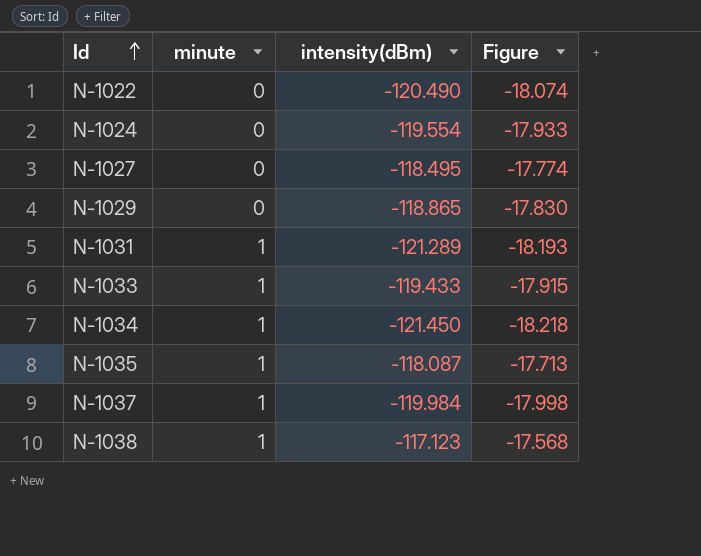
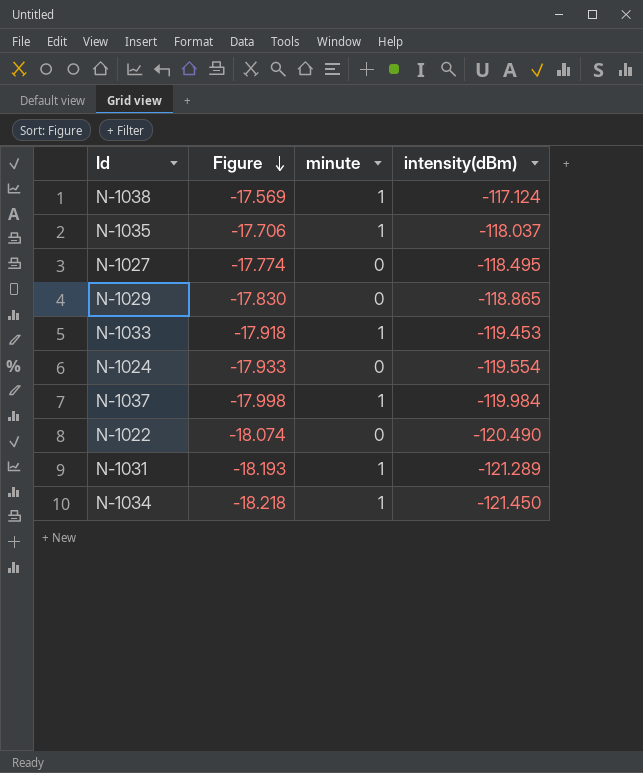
row order: Id ascending -> Figure descending
column Figure | position: 4 -> 2
N-1038 | Figure: -17.568 -> -17.569
N-1038 | intensity(dBm): -117.123 -> -117.124
N-1035 | Figure: -17.713 -> -17.706
N-1035 | intensity(dBm): -118.087 -> -118.037
N-1033 | Figure: -17.915 -> -17.918
N-1033 | intensity(dBm): -119.433 -> -119.453

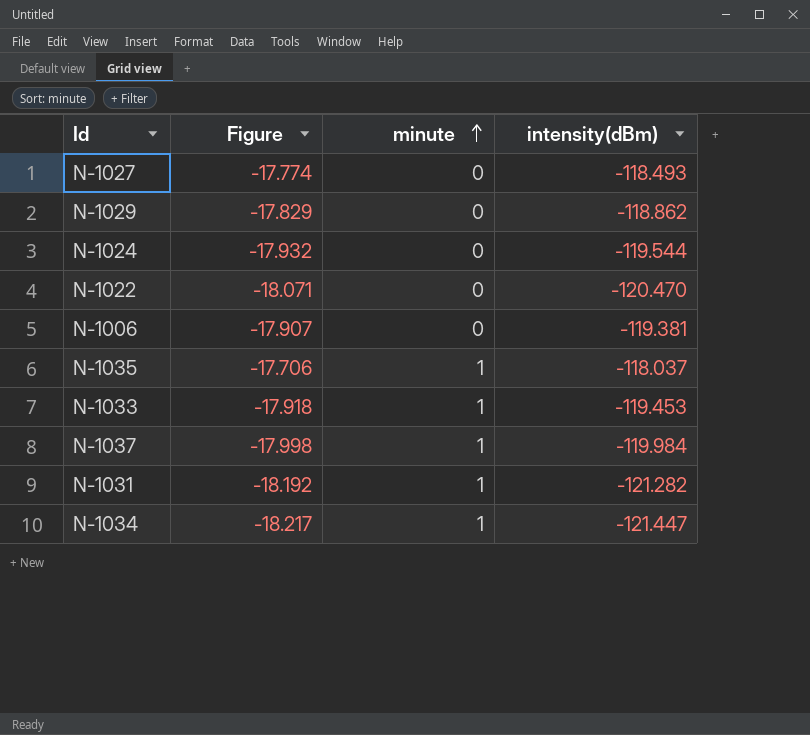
row order: Figure descending -> minute ascending
row N-1038: -17.569 | 1 | -117.124 -> none
N-1027 | intensity(dBm): -118.495 -> -118.493
N-1029 | Figure: -17.830 -> -17.829
N-1029 | intensity(dBm): -118.865 -> -118.862
N-1024 | Figure: -17.933 -> -17.932
N-1024 | intensity(dBm): -119.554 -> -119.544
N-1022 | Figure: -18.074 -> -18.071
N-1022 | intensity(dBm): -120.490 -> -120.470
row N-1006: none -> -17.907 | 0 | -119.381
N-1031 | Figure: -18.193 -> -18.192
N-1031 | intensity(dBm): -121.289 -> -121.282
N-1034 | Figure: -18.218 -> -18.217
N-1034 | intensity(dBm): -121.450 -> -121.447

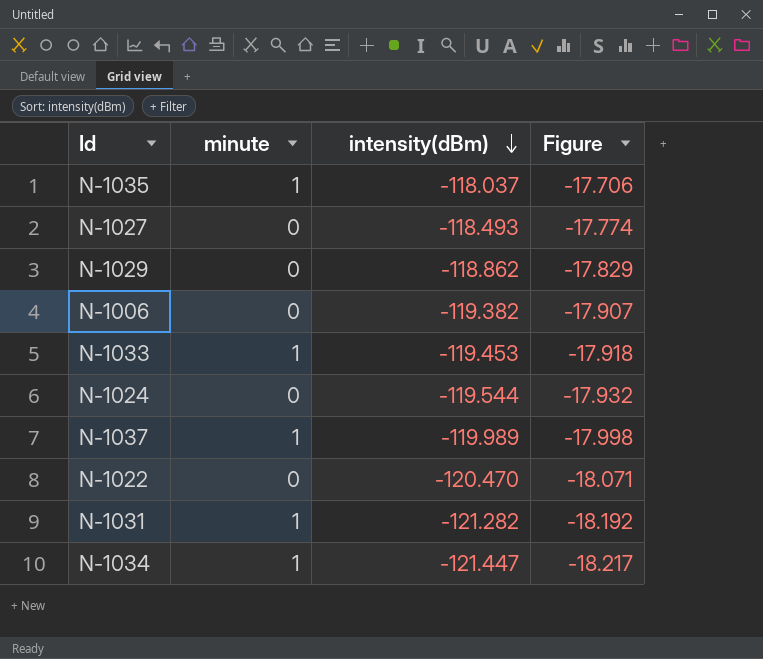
row order: minute ascending -> intensity(dBm) descending
column Figure | position: 2 -> 4
N-1006 | intensity(dBm): -119.381 -> -119.382
N-1037 | intensity(dBm): -119.984 -> -119.989

